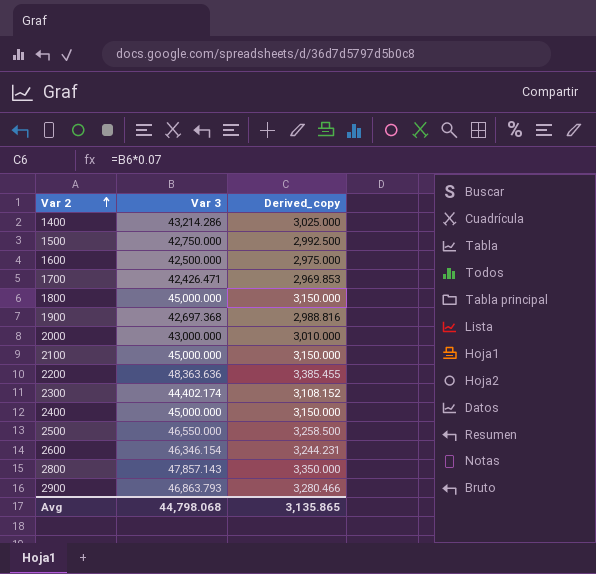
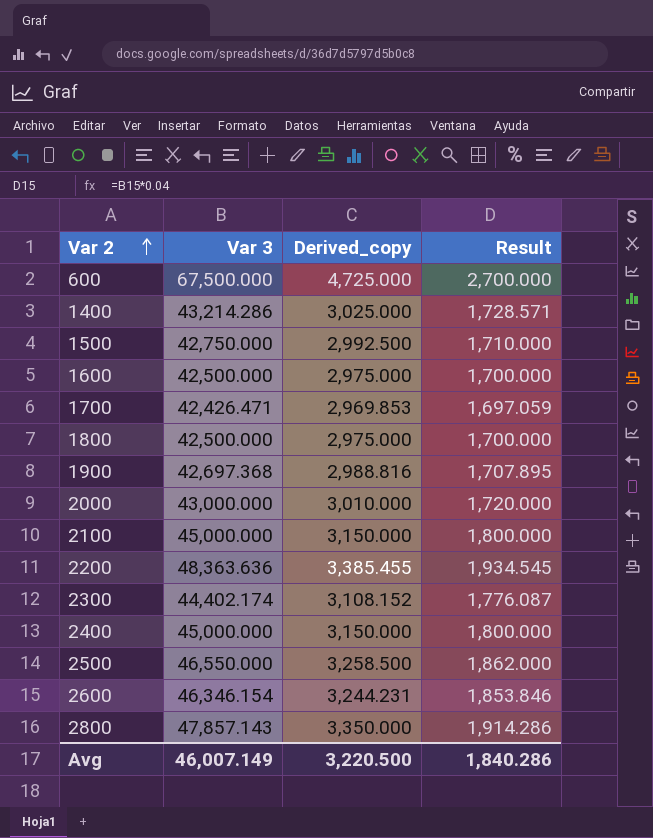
column Result | formula: none -> [Var 3] * 0.04
row 2900: 46,863.793 | 3,280.466 -> none
row 600: none -> 67,500.000 | 4,725.000 | 2,700.000
1800 | Var 3: 45,000.000 -> 42,500.000
1800 | Derived_copy: 3,150.000 -> 2,975.000
Avg | Var 3: 44,798.068 -> 46,007.149
Avg | Derived_copy: 3,135.865 -> 3,220.500

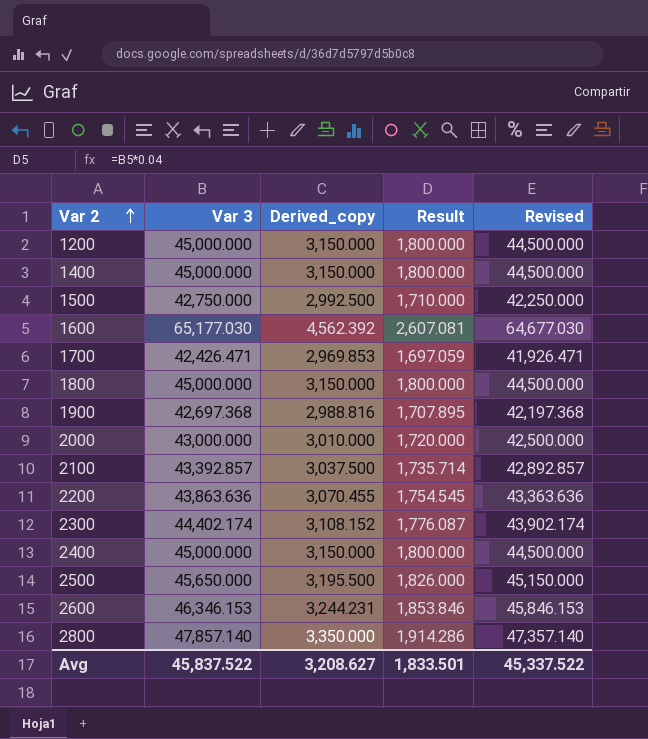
column Revised | formula: none -> [Var 3] - 500
row 600: 67,500.000 | 4,725.000 | 2,700.000 -> none
row 1200: none -> 45,000.000 | 3,150.000 | 1,800.000 | 44,500.000
1400 | Var 3: 43,214.286 -> 45,000.000
1400 | Derived_copy: 3,025.000 -> 3,150.000
1400 | Result: 1,728.571 -> 1,800.000
1600 | Var 3: 42,500.000 -> 65,177.030
1600 | Derived_copy: 2,975.000 -> 4,562.392
1600 | Result: 1,700.000 -> 2,607.081
1800 | Var 3: 42,500.000 -> 45,000.000
1800 | Derived_copy: 2,975.000 -> 3,150.000
1800 | Result: 1,700.000 -> 1,800.000
2100 | Var 3: 45,000.000 -> 43,392.857
2100 | Derived_copy: 3,150.000 -> 3,037.500
2100 | Result: 1,800.000 -> 1,735.714
2200 | Var 3: 48,363.636 -> 43,863.636
2200 | Derived_copy: 3,385.455 -> 3,070.455
2200 | Result: 1,934.545 -> 1,754.545
2500 | Var 3: 46,550.000 -> 45,650.000
2500 | Derived_copy: 3,258.500 -> 3,195.500
2500 | Result: 1,862.000 -> 1,826.000
2600 | Var 3: 46,346.154 -> 46,346.153
2800 | Var 3: 47,857.143 -> 47,857.140
Avg | Var 3: 46,007.149 -> 45,837.522
Avg | Derived_copy: 3,220.500 -> 3,208.627
Avg | Result: 1,840.286 -> 1,833.501

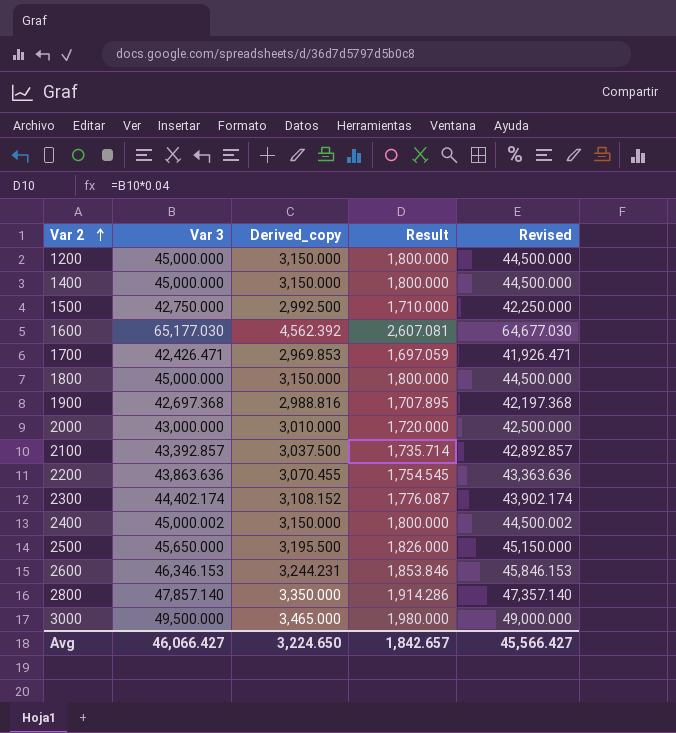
2400 | Var 3: 45,000.000 -> 45,000.002
2400 | Revised: 44,500.000 -> 44,500.002
row 3000: none -> 49,500.000 | 3,465.000 | 1,980.000 | 49,000.000
Avg | Var 3: 45,837.522 -> 46,066.427
Avg | Derived_copy: 3,208.627 -> 3,224.650
Avg | Result: 1,833.501 -> 1,842.657
Avg | Revised: 45,337.522 -> 45,566.427

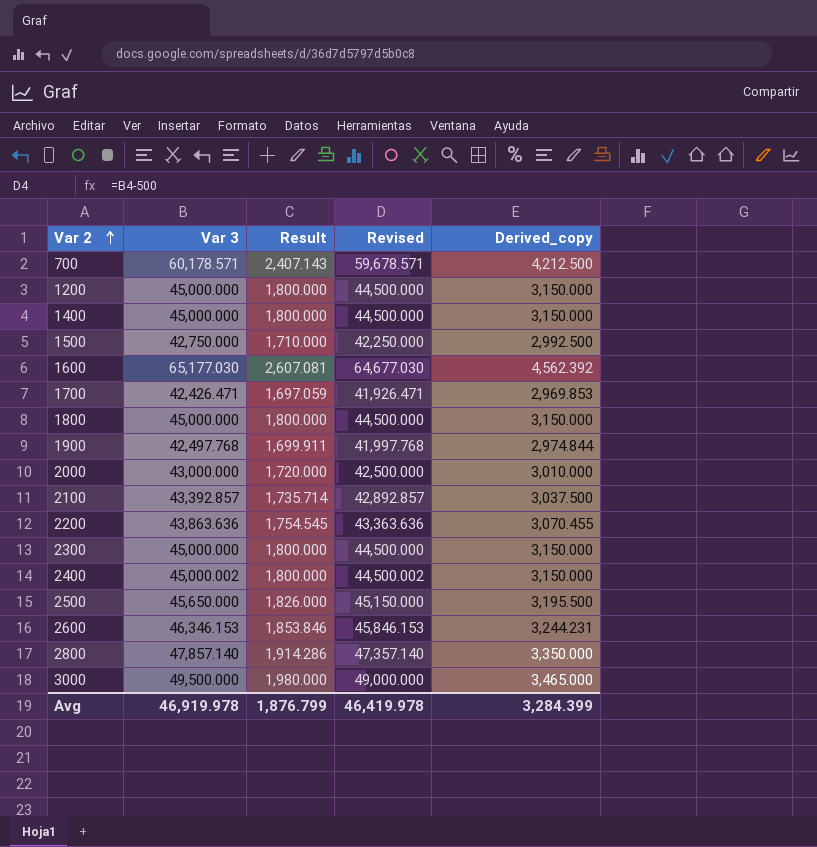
column Derived_copy | position: 3 -> 5
row 700: none -> 60,178.571 | 2,407.143 | 59,678.571 | 4,212.500
1900 | Var 3: 42,697.368 -> 42,497.768
1900 | Result: 1,707.895 -> 1,699.911
1900 | Revised: 42,197.368 -> 41,997.768
1900 | Derived_copy: 2,988.816 -> 2,974.844
2300 | Var 3: 44,402.174 -> 45,000.000
2300 | Result: 1,776.087 -> 1,800.000
2300 | Revised: 43,902.174 -> 44,500.000
2300 | Derived_copy: 3,108.152 -> 3,150.000
Avg | Var 3: 46,066.427 -> 46,919.978
Avg | Result: 1,842.657 -> 1,876.799
Avg | Revised: 45,566.427 -> 46,419.978
Avg | Derived_copy: 3,224.650 -> 3,284.399

